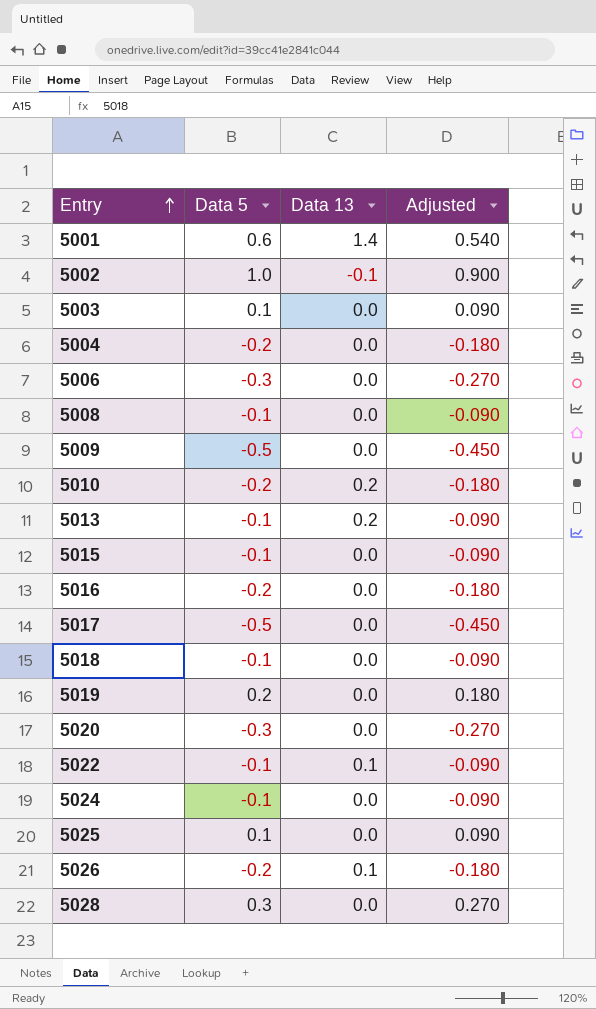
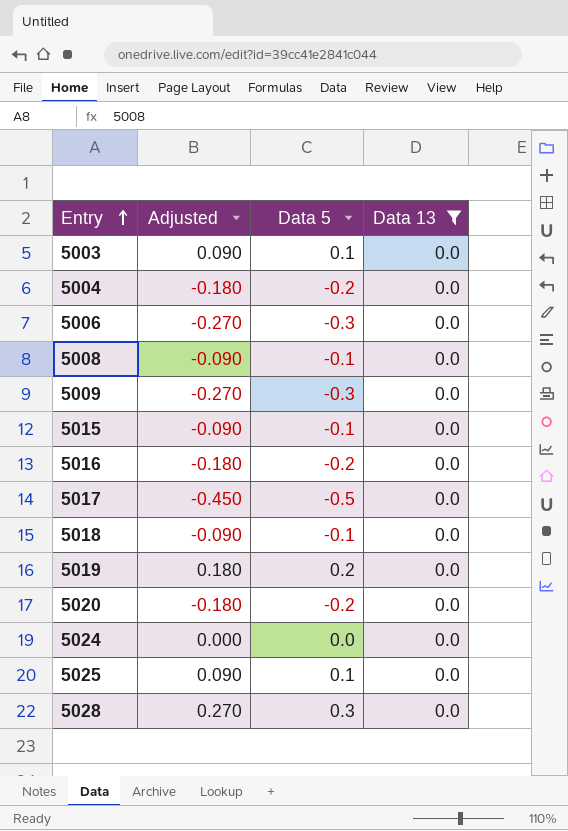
filter: none -> Data 13 = 0.0
column Adjusted | position: 4 -> 2
5009 | Adjusted: -0.450 -> -0.270
5009 | Data 5: -0.5 -> -0.3
5020 | Adjusted: -0.270 -> -0.180
5020 | Data 5: -0.3 -> -0.2
5024 | Adjusted: -0.090 -> 0.000
5024 | Data 5: -0.1 -> 0.0

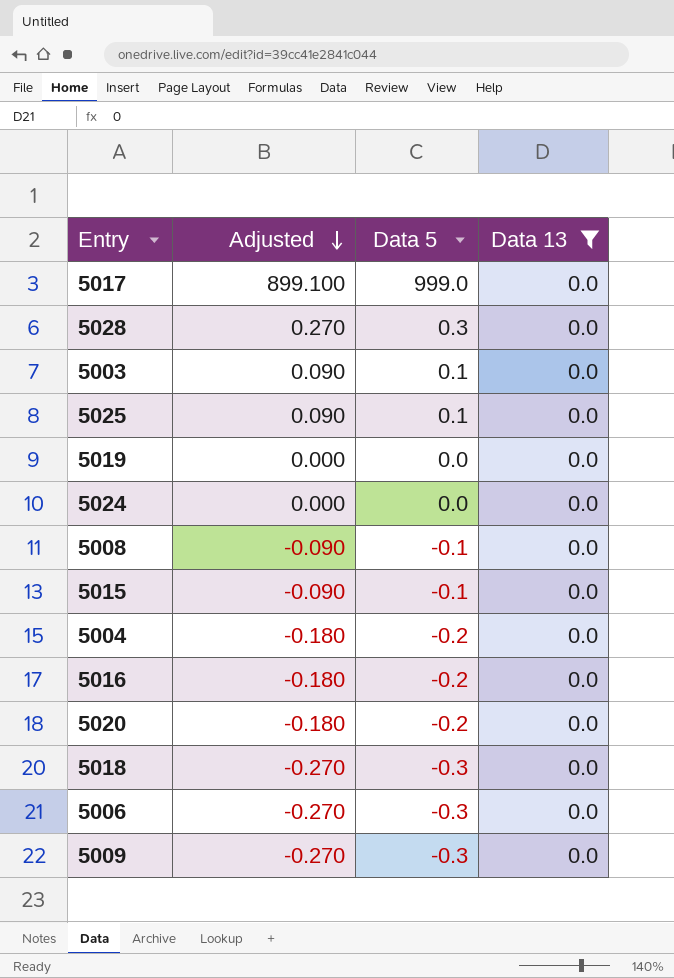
row order: Entry ascending -> Adjusted descending
5017 | Adjusted: -0.450 -> 899.100
5017 | Data 5: -0.5 -> 999.0
5019 | Adjusted: 0.180 -> 0.000
5019 | Data 5: 0.2 -> 0.0
5018 | Adjusted: -0.090 -> -0.270
5018 | Data 5: -0.1 -> -0.3

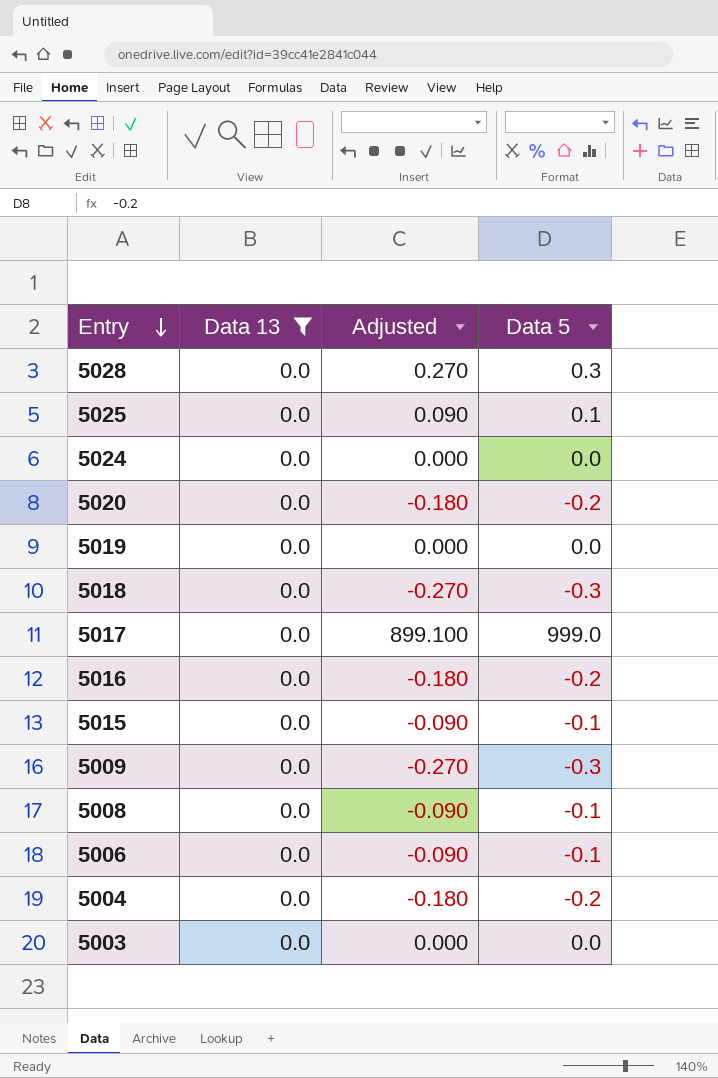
row order: Adjusted descending -> Entry descending
column Data 13 | position: 4 -> 2
5006 | Adjusted: -0.270 -> -0.090
5006 | Data 5: -0.3 -> -0.1
5003 | Adjusted: 0.090 -> 0.000
5003 | Data 5: 0.1 -> 0.0

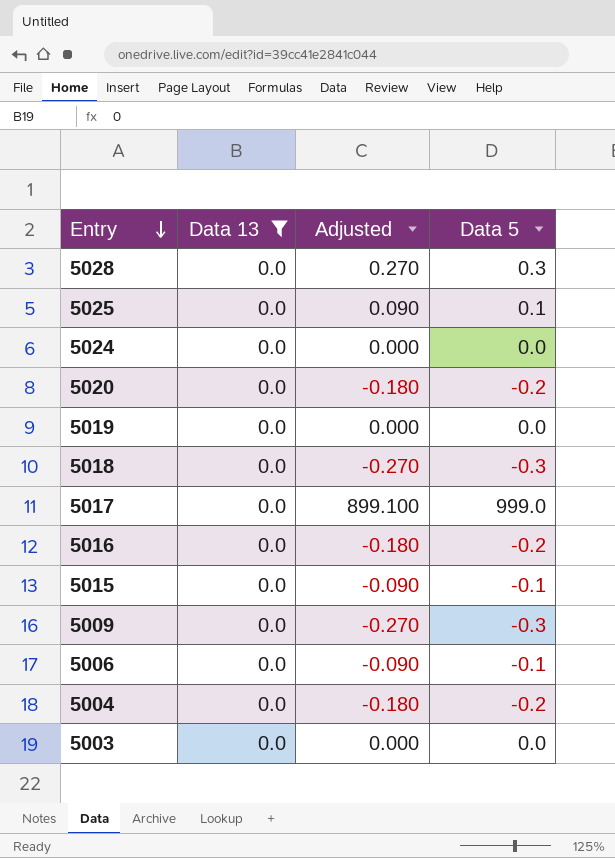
row 5008: 0.0 | -0.090 | -0.1 -> none

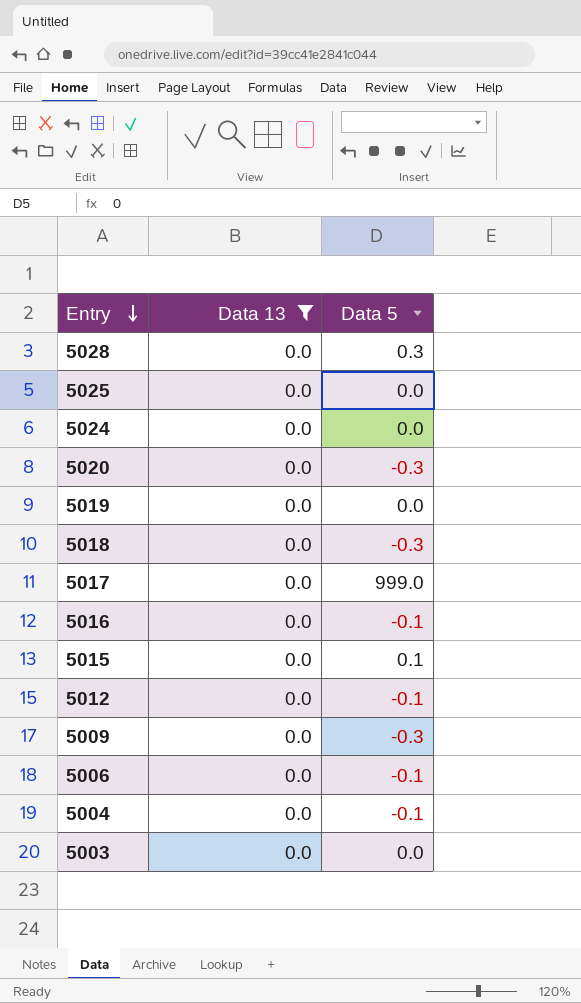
column Adjusted | formula: [Data 5] * 0.9 -> none
5025 | Data 5: 0.1 -> 0.0
5020 | Data 5: -0.2 -> -0.3
5016 | Data 5: -0.2 -> -0.1
5015 | Data 5: -0.1 -> 0.1
row 5012: none -> 0.0 | -0.1
5004 | Data 5: -0.2 -> -0.1

